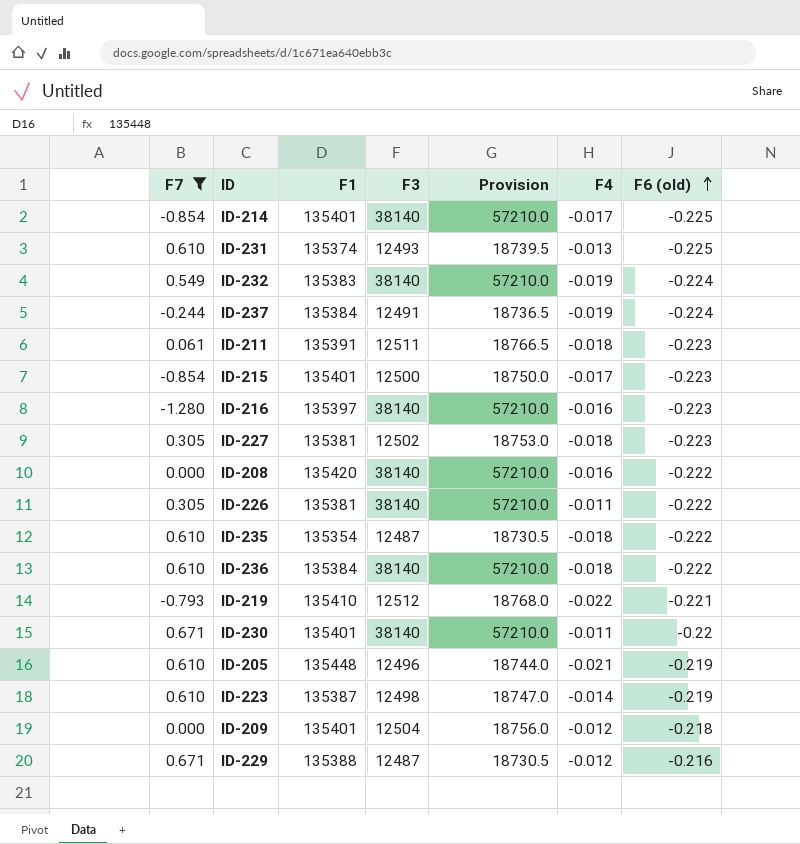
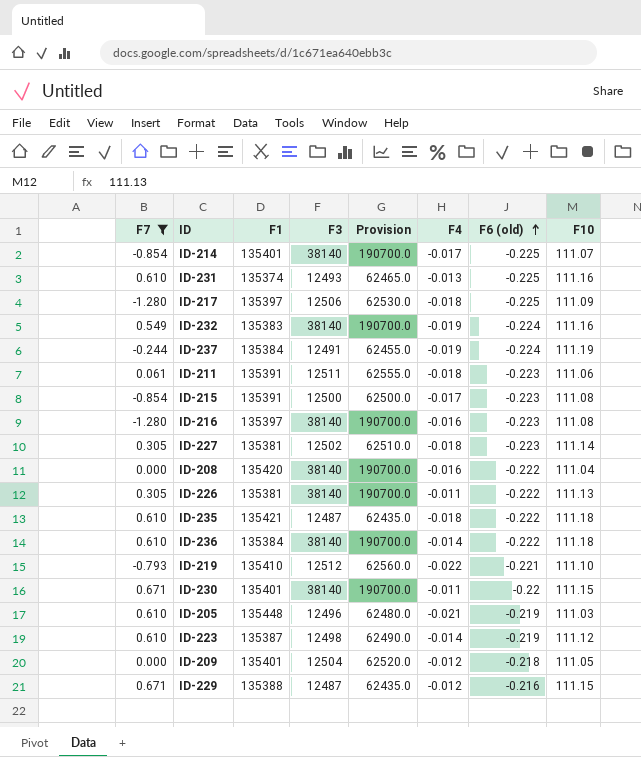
column Provision | formula: [F3] * 1.5 -> [F3] * 5
column F10 | position: none -> 8
row ID-217: none -> -1.280 | 135397 | 12506 | 62530.0 | -0.018 | -0.225 | 111.09
ID-215 | F1: 135401 -> 135391
ID-235 | F1: 135354 -> 135421
ID-236 | F4: -0.018 -> -0.014

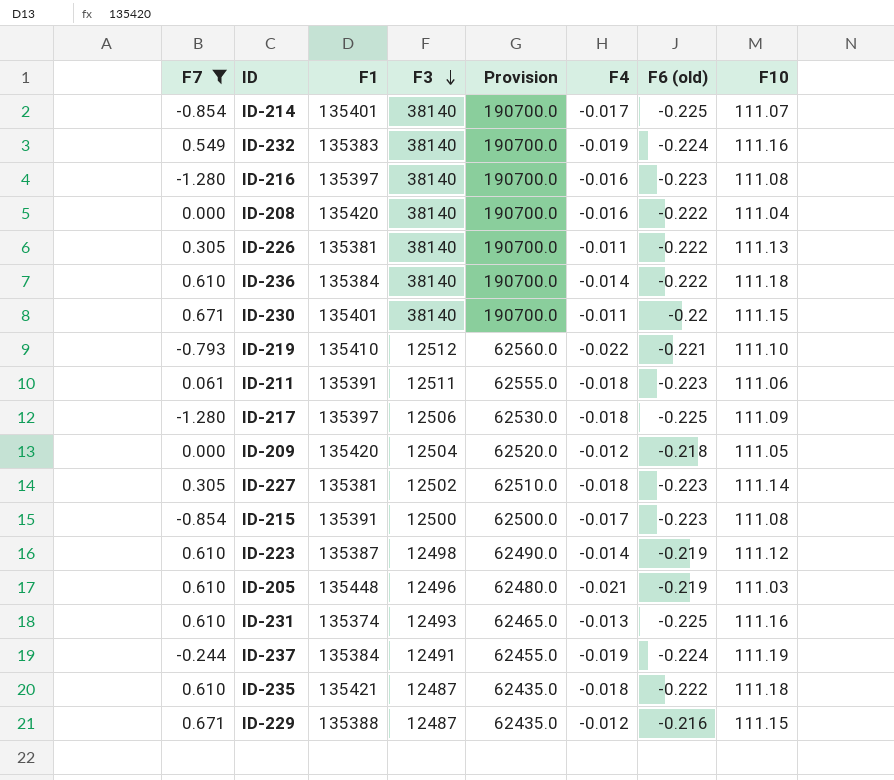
row order: F6 (old) ascending -> F3 descending
ID-209 | F1: 135401 -> 135420

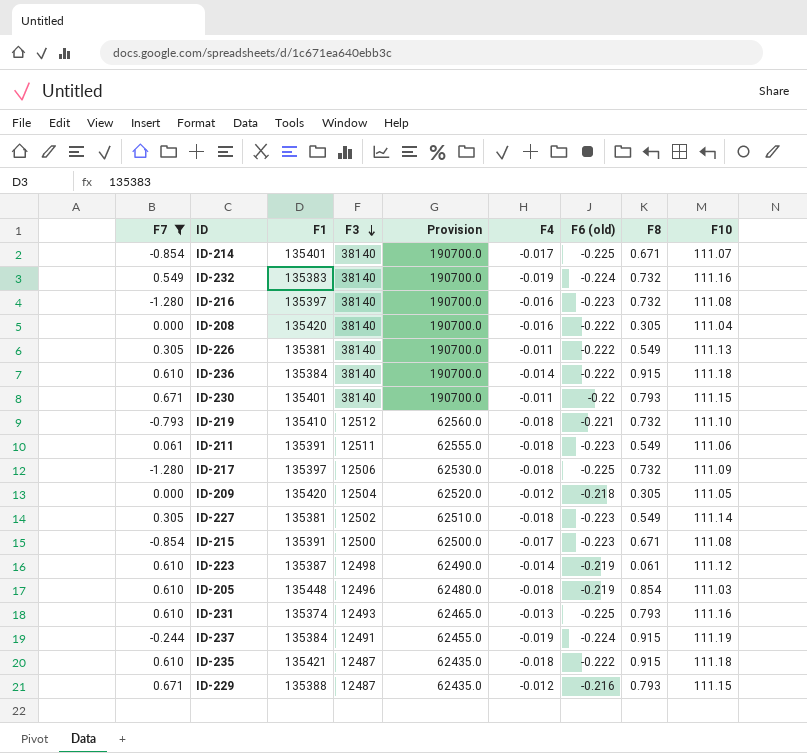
column F8 | position: none -> 8
ID-219 | F4: -0.022 -> -0.018
ID-205 | F4: -0.021 -> -0.018

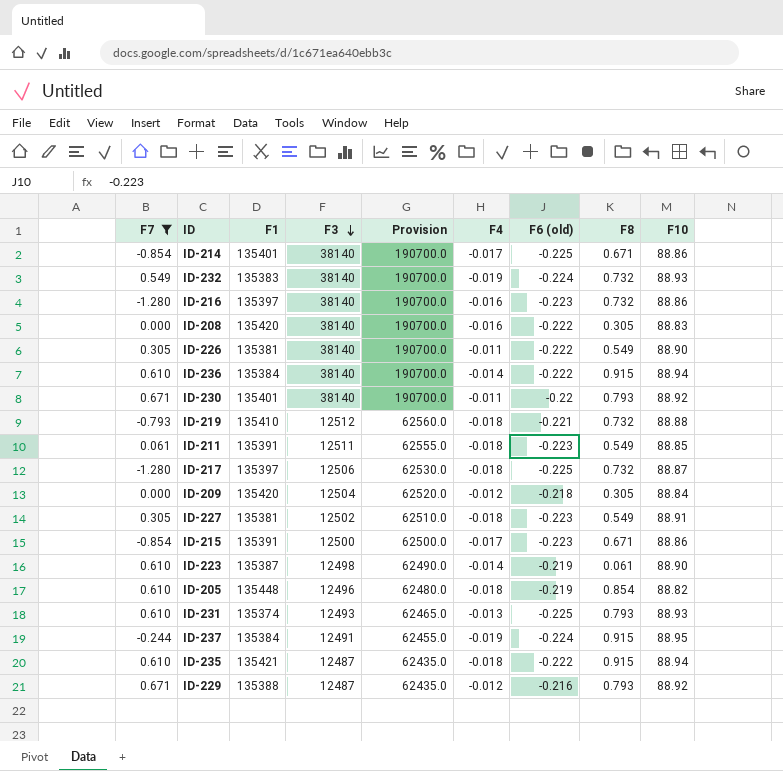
ID-214 | F10: 111.07 -> 88.86
ID-232 | F10: 111.16 -> 88.93
ID-216 | F10: 111.08 -> 88.86
ID-208 | F10: 111.04 -> 88.83
ID-226 | F10: 111.13 -> 88.90
ID-236 | F10: 111.18 -> 88.94
ID-230 | F10: 111.15 -> 88.92
ID-219 | F10: 111.10 -> 88.88
ID-211 | F10: 111.06 -> 88.85
ID-217 | F10: 111.09 -> 88.87
ID-209 | F10: 111.05 -> 88.84
ID-227 | F10: 111.14 -> 88.91
ID-215 | F10: 111.08 -> 88.86
ID-223 | F10: 111.12 -> 88.90
ID-205 | F10: 111.03 -> 88.82
ID-231 | F10: 111.16 -> 88.93
ID-237 | F10: 111.19 -> 88.95
ID-235 | F10: 111.18 -> 88.94
ID-229 | F10: 111.15 -> 88.92

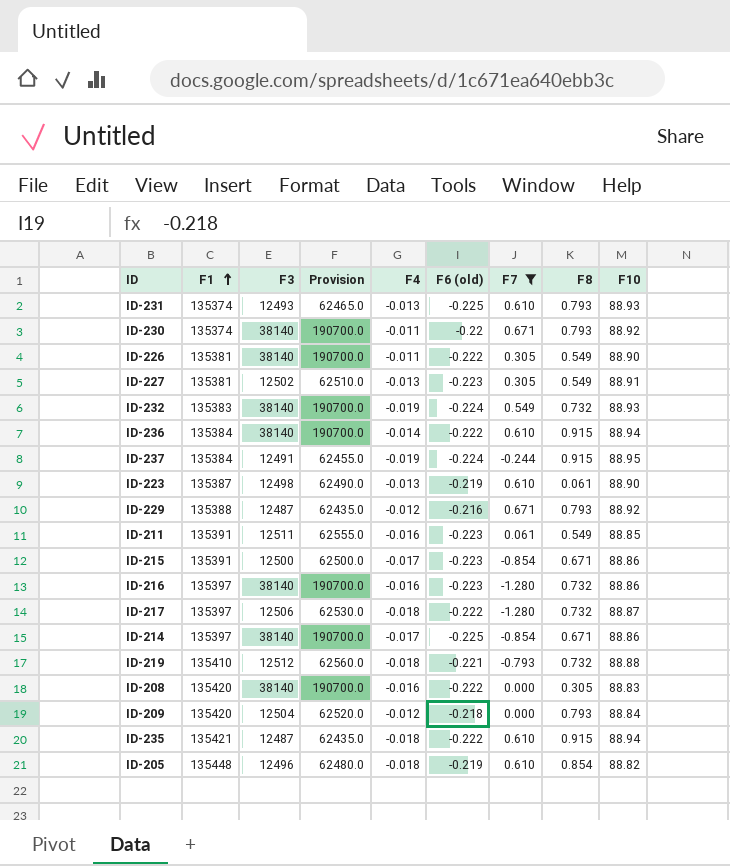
row order: F3 descending -> F1 ascending
column F7 | position: 1 -> 7
ID-230 | F1: 135401 -> 135374
ID-227 | F4: -0.018 -> -0.013
ID-223 | F4: -0.014 -> -0.013
ID-211 | F4: -0.018 -> -0.016
ID-217 | F6 (old): -0.225 -> -0.222
ID-214 | F1: 135401 -> 135397
ID-209 | F8: 0.305 -> 0.793

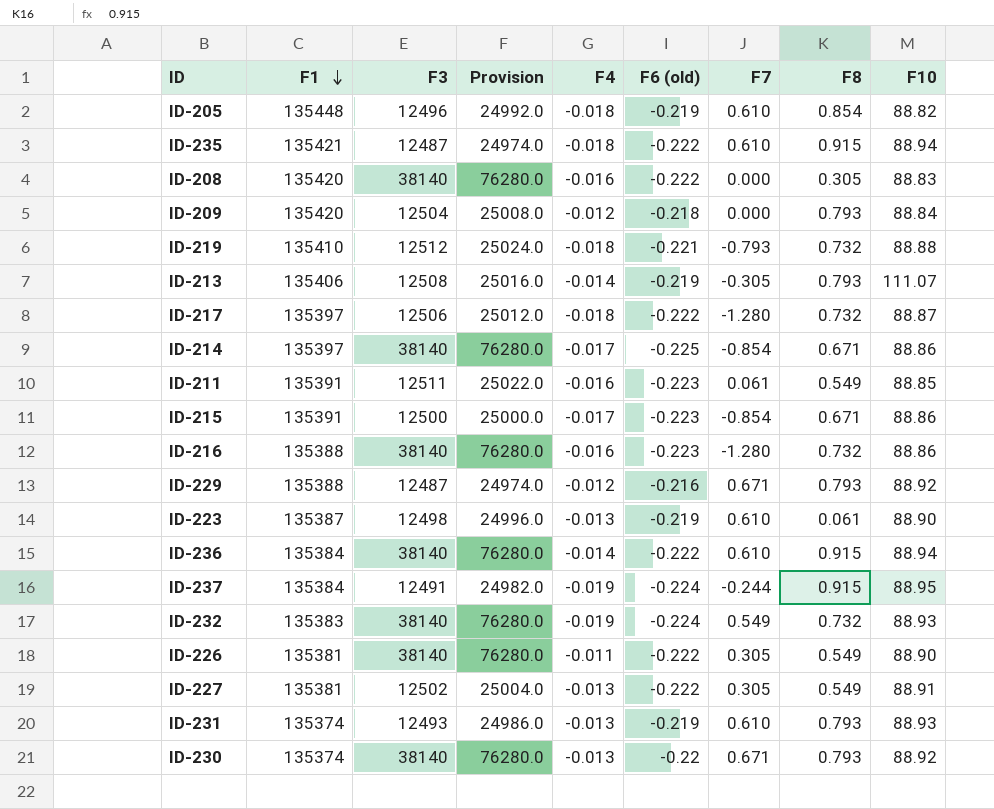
filter: F7 != -0.305 -> none
row order: F1 ascending -> F1 descending
column Provision | formula: [F3] * 5 -> [F3] * 2
ID-216 | F1: 135397 -> 135388
ID-227 | F6 (old): -0.223 -> -0.222
ID-231 | F6 (old): -0.225 -> -0.219
ID-230 | F4: -0.011 -> -0.013

